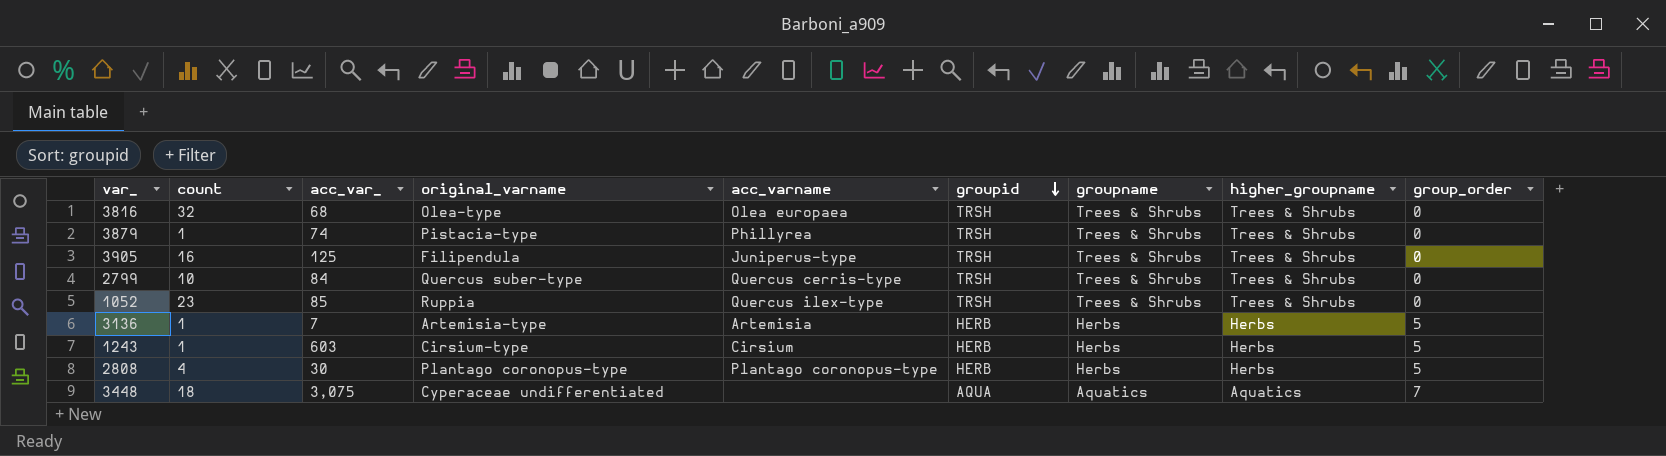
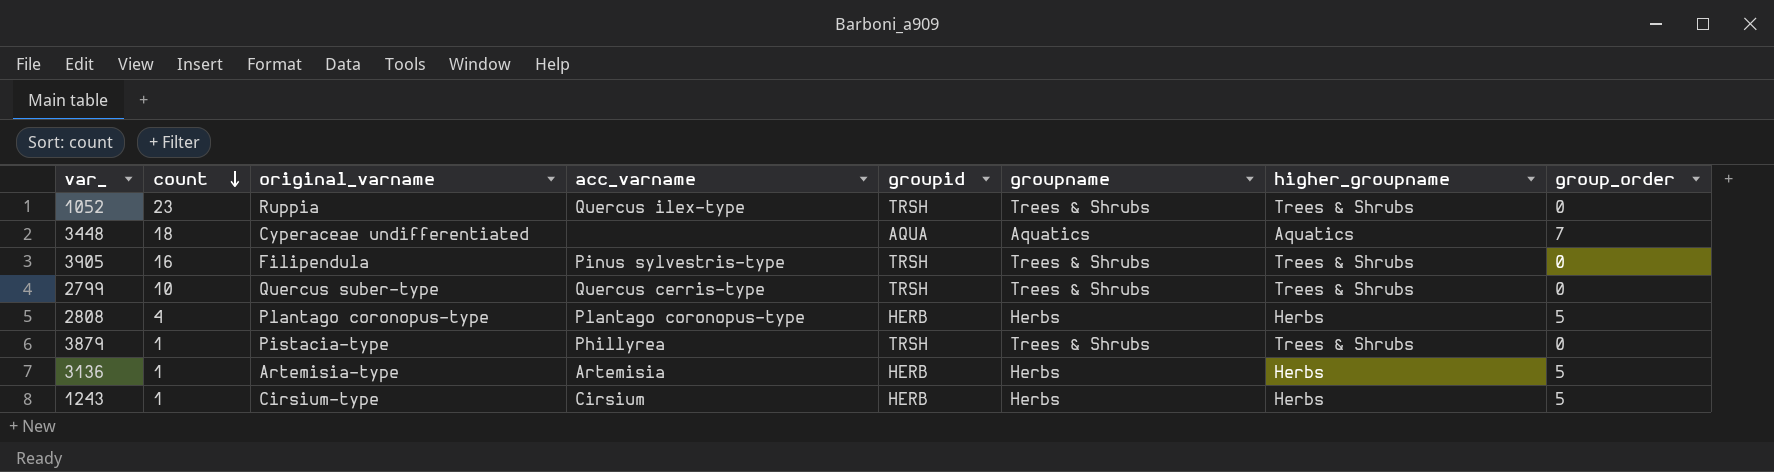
row order: groupid descending -> count descending
column acc_var_ | position: 3 -> none
row 3816: 32 | 68 | Olea-type | Olea europaea | TRSH | Trees & Shrubs | Trees & Shrubs | 0 -> none
3905 | acc_varname: Juniperus-type -> Pinus sylvestris-type

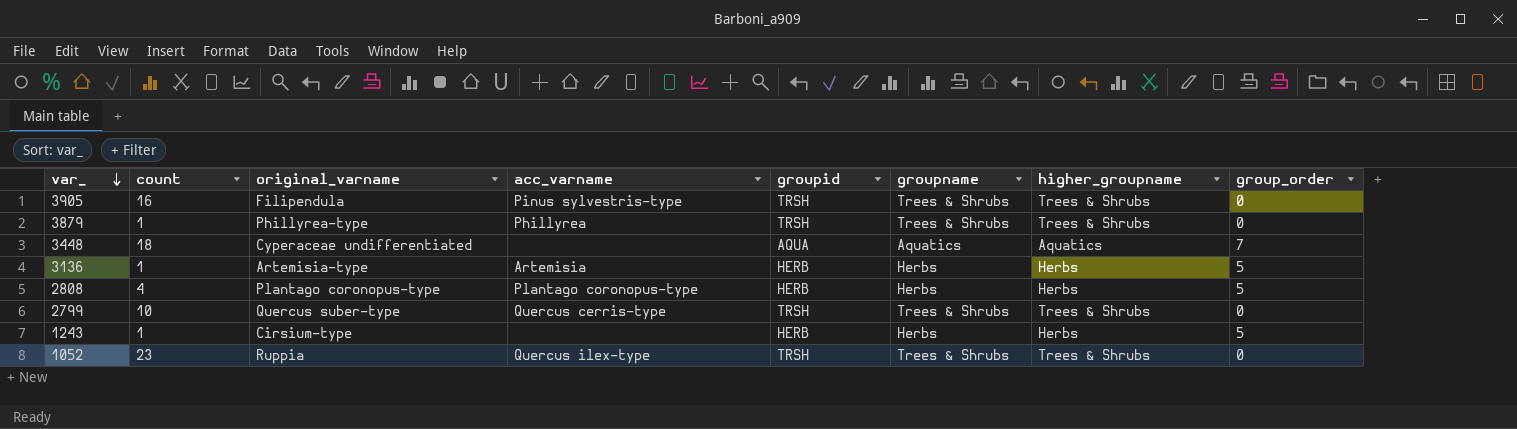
row order: count descending -> var_ descending
3879 | original_varname: Pistacia-type -> Phillyrea-type
1243 | acc_varname: Cirsium -> none

